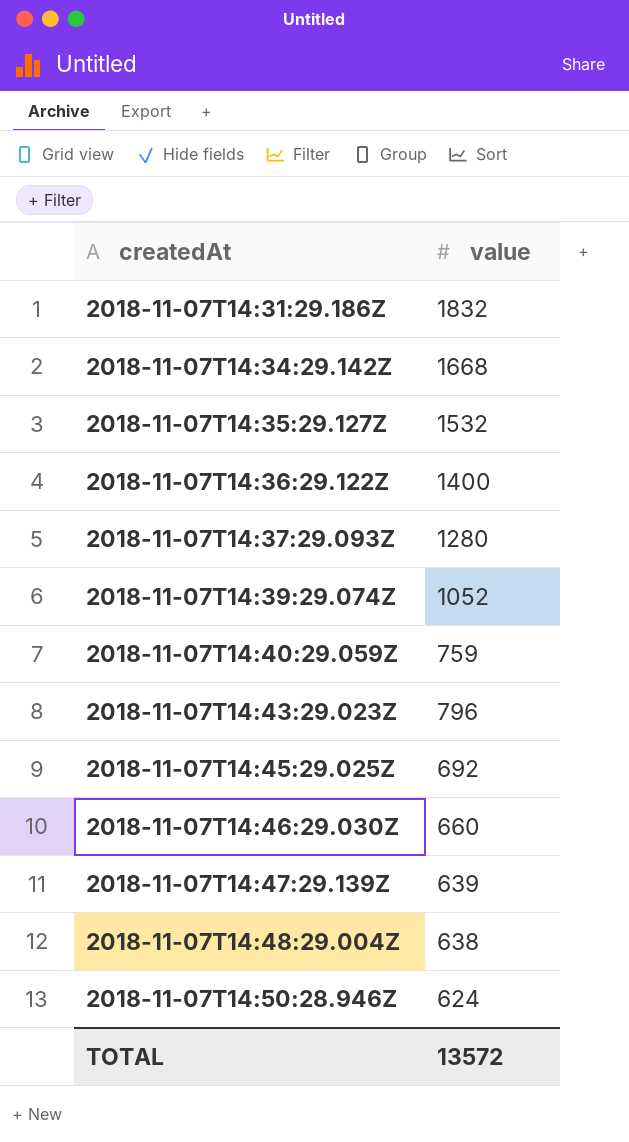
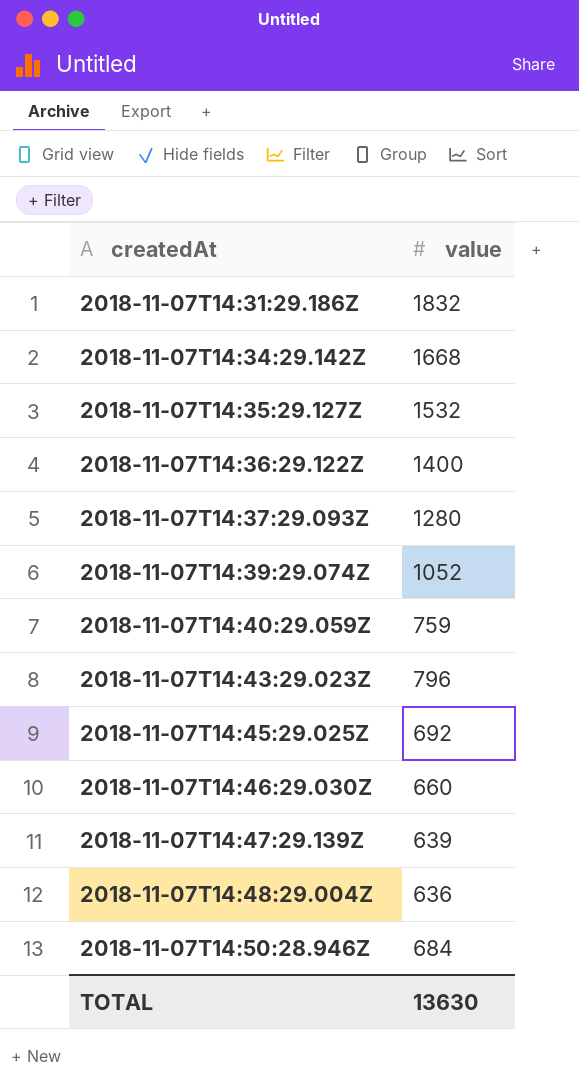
2018-11-07T14:48:29.004Z | value: 638 -> 636
2018-11-07T14:50:28.946Z | value: 624 -> 684
TOTAL | value: 13572 -> 13630

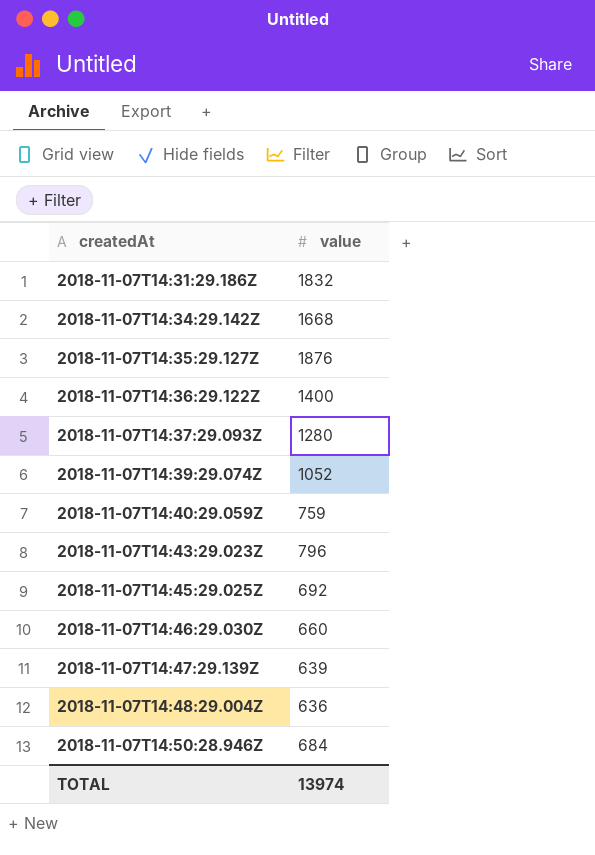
2018-11-07T14:35:29.127Z | value: 1532 -> 1876
TOTAL | value: 13630 -> 13974

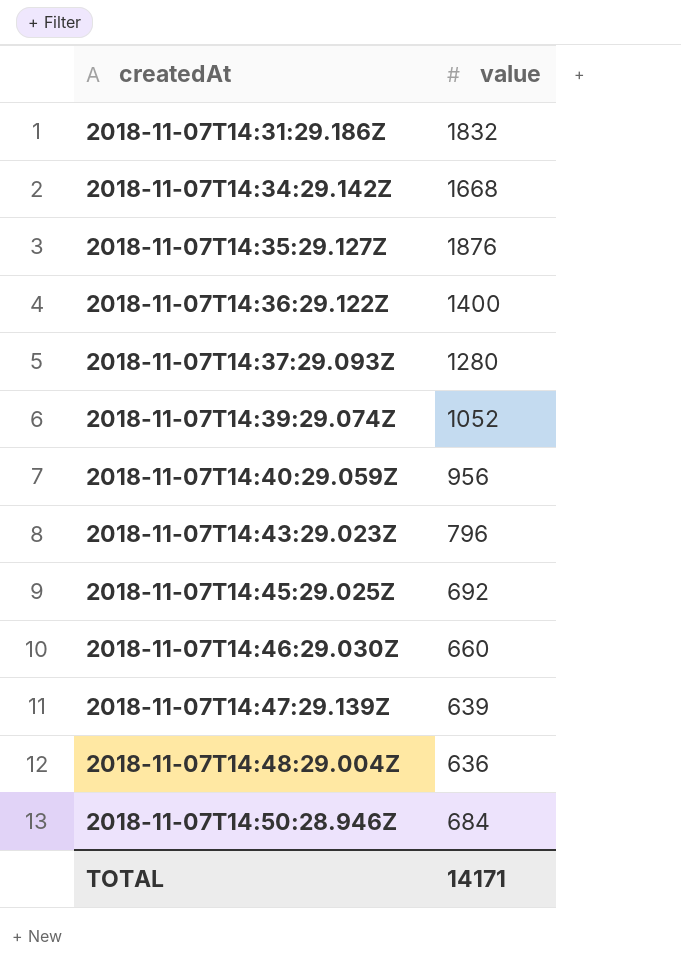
2018-11-07T14:40:29.059Z | value: 759 -> 956
TOTAL | value: 13974 -> 14171

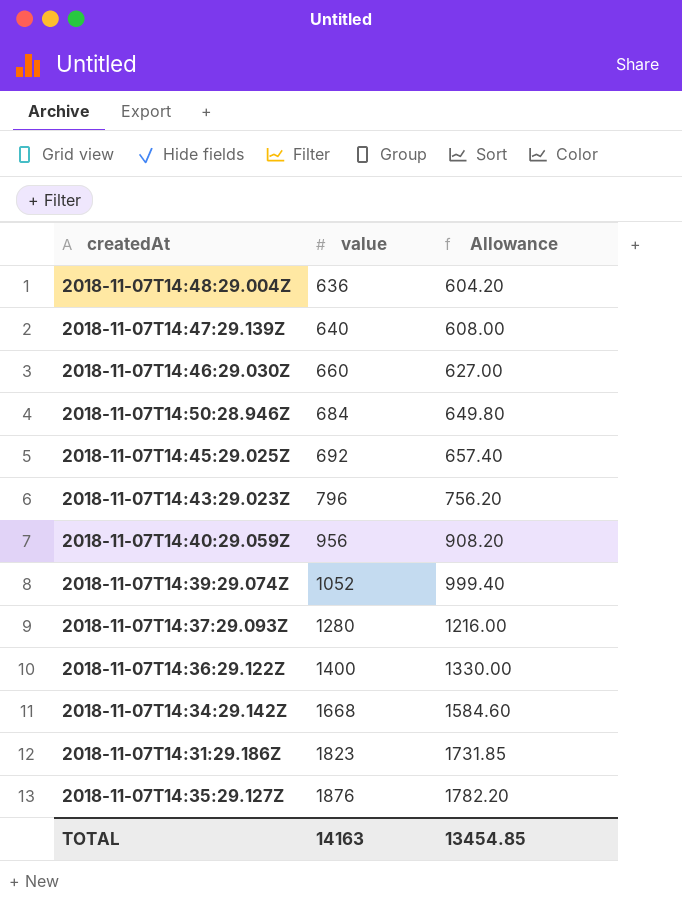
row order: createdAt ascending -> value ascending
column Allowance | formula: none -> [value] * 0.95
2018-11-07T14:47:29.139Z | value: 639 -> 640
2018-11-07T14:31:29.186Z | value: 1832 -> 1823
TOTAL | value: 14171 -> 14163

